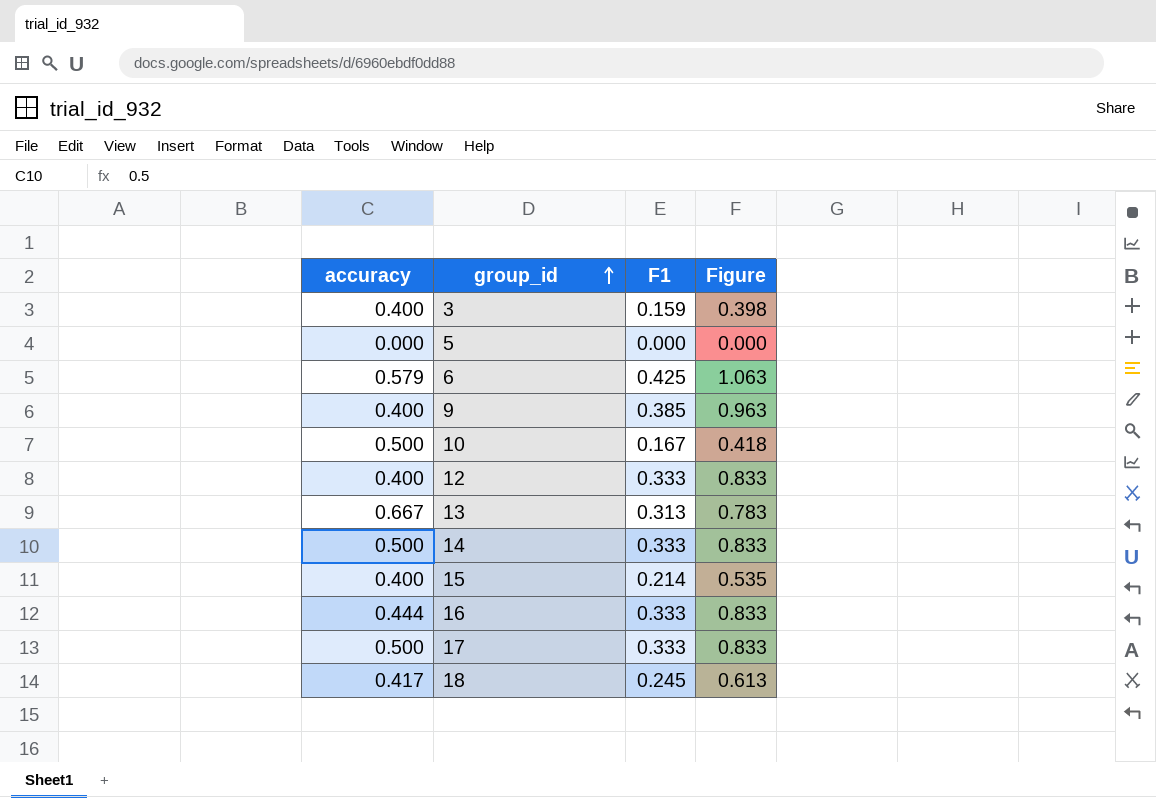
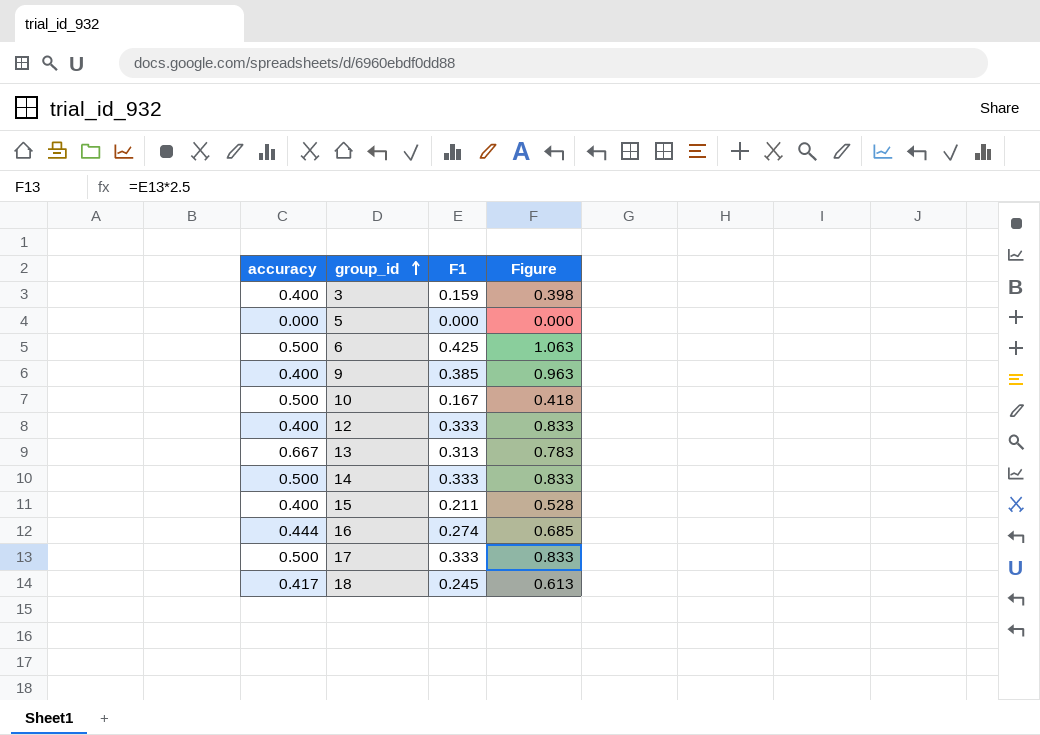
6 | accuracy: 0.579 -> 0.500
15 | F1: 0.214 -> 0.211
15 | Figure: 0.535 -> 0.528
16 | F1: 0.333 -> 0.274
16 | Figure: 0.833 -> 0.685

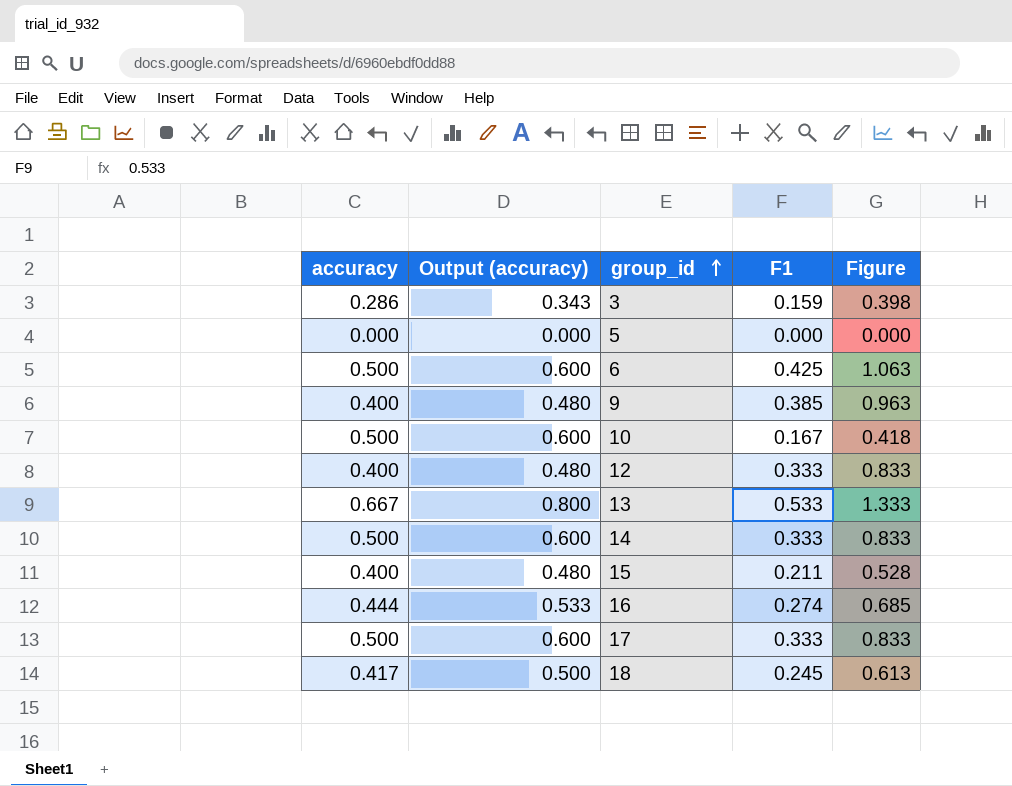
column Output (accuracy) | formula: none -> [accuracy] * 1.2
3 | accuracy: 0.400 -> 0.286
13 | F1: 0.313 -> 0.533
13 | Figure: 0.783 -> 1.333

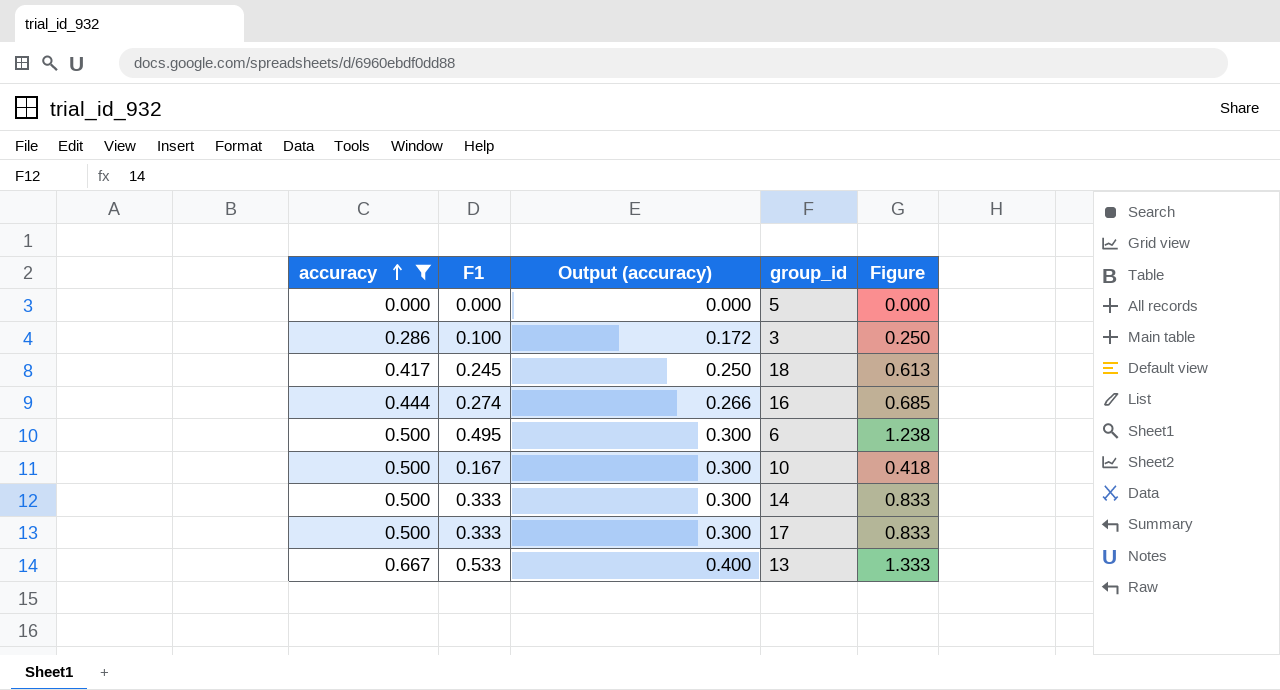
filter: none -> accuracy != 0.400
row order: group_id ascending -> accuracy ascending
column F1 | position: 4 -> 2
column Output (accuracy) | formula: [accuracy] * 1.2 -> [accuracy] * 0.6
3 | F1: 0.159 -> 0.100
3 | Figure: 0.398 -> 0.250
6 | F1: 0.425 -> 0.495
6 | Figure: 1.063 -> 1.238

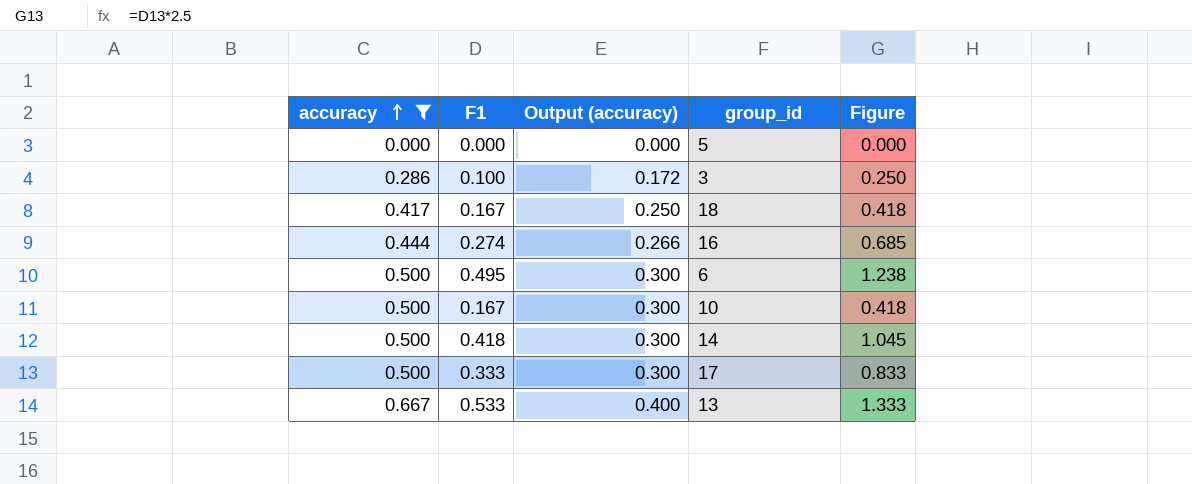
18 | F1: 0.245 -> 0.167
18 | Figure: 0.613 -> 0.418
14 | F1: 0.333 -> 0.418
14 | Figure: 0.833 -> 1.045

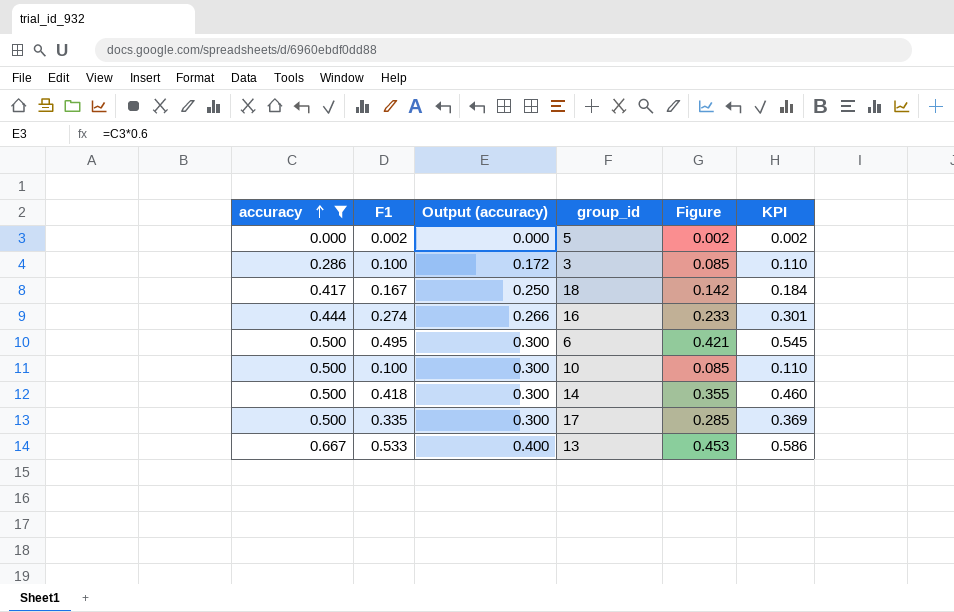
column Figure | formula: [F1] * 2.5 -> [F1] * 0.85
column KPI | formula: none -> [F1] * 1.1
5 | F1: 0.000 -> 0.002
10 | F1: 0.167 -> 0.100
17 | F1: 0.333 -> 0.335

